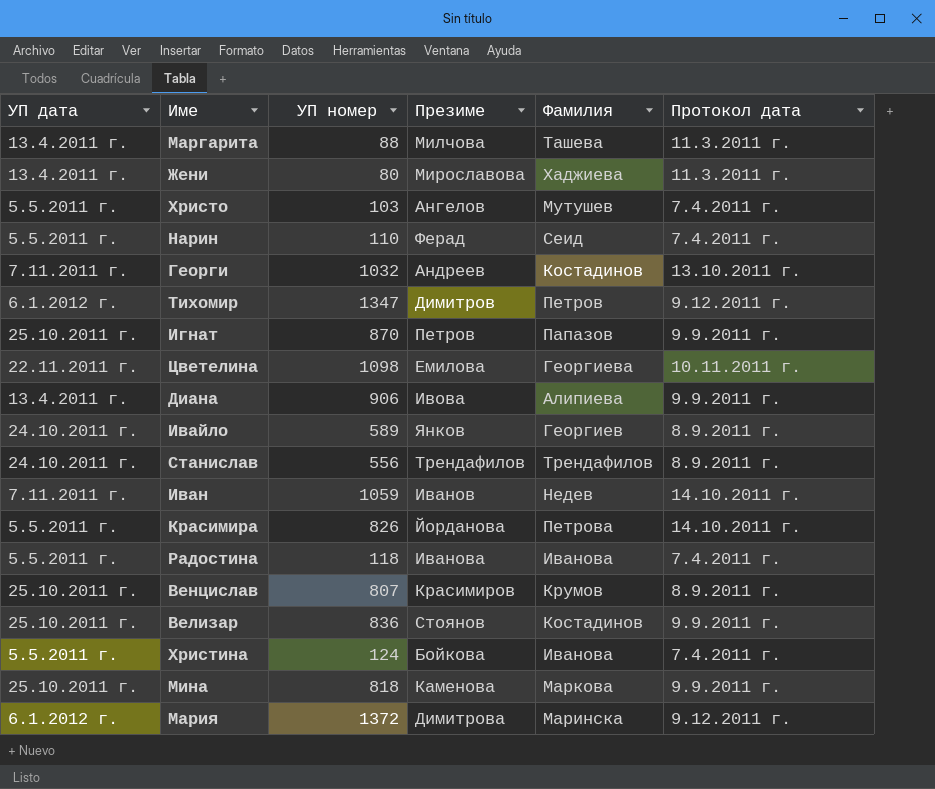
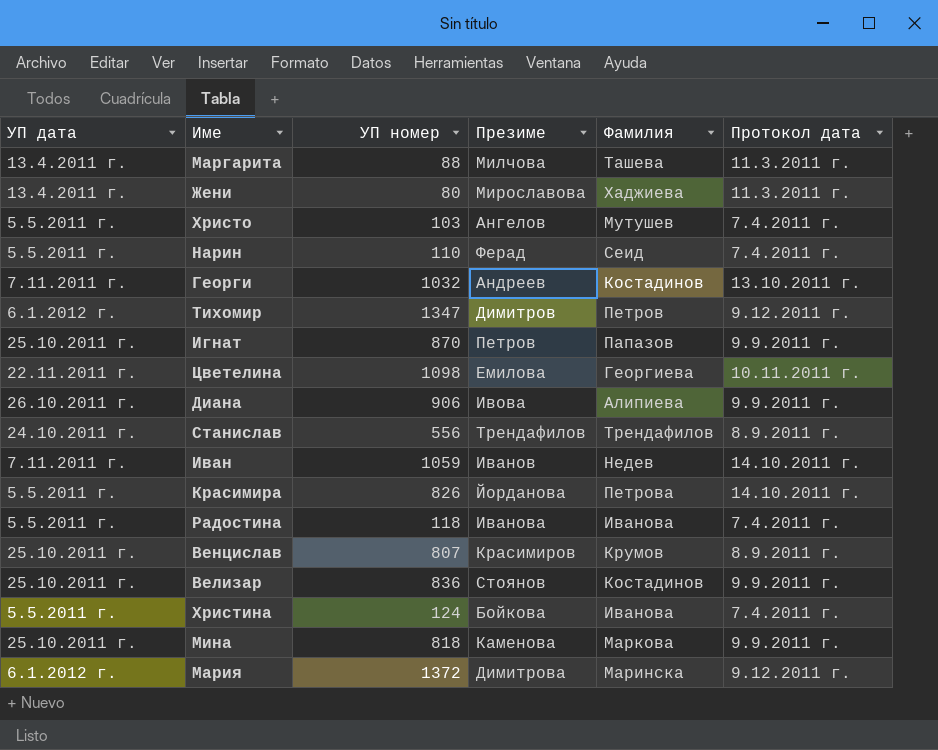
row Ивайло: 24.10.2011 г. | 589 | Янков | Георгиев | 8.9.2011 г. -> none
Диана | УП дата: 13.4.2011 г. -> 26.10.2011 г.

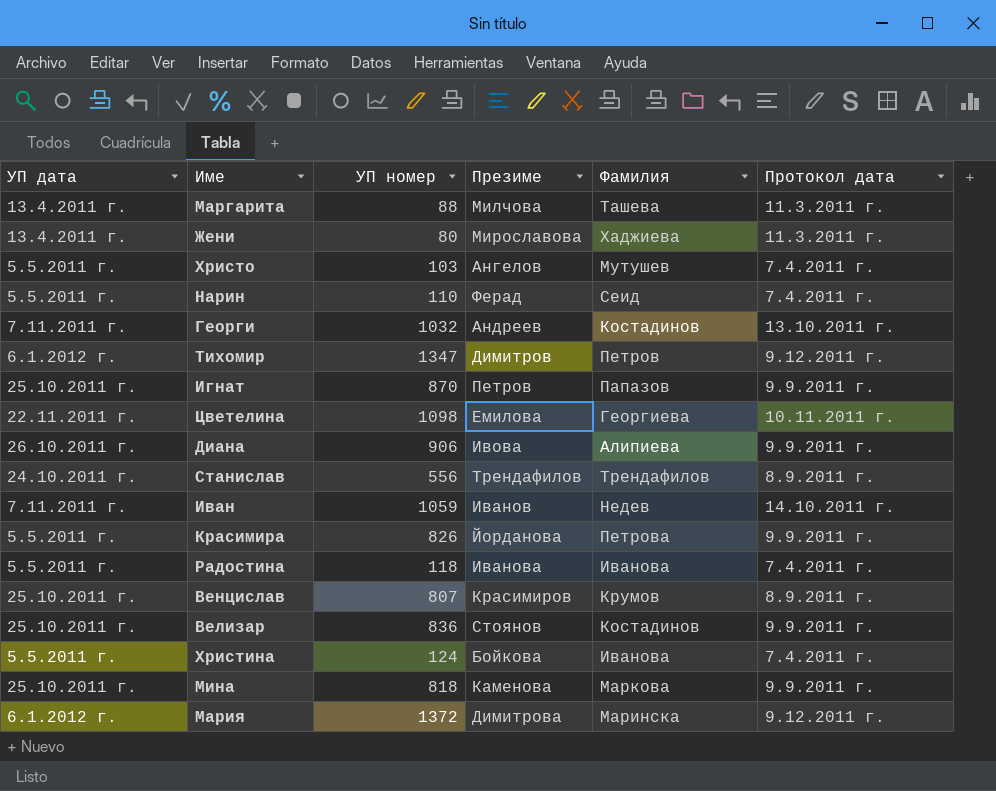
Красимира | Протокол дата: 14.10.2011 г. -> 9.9.2011 г.

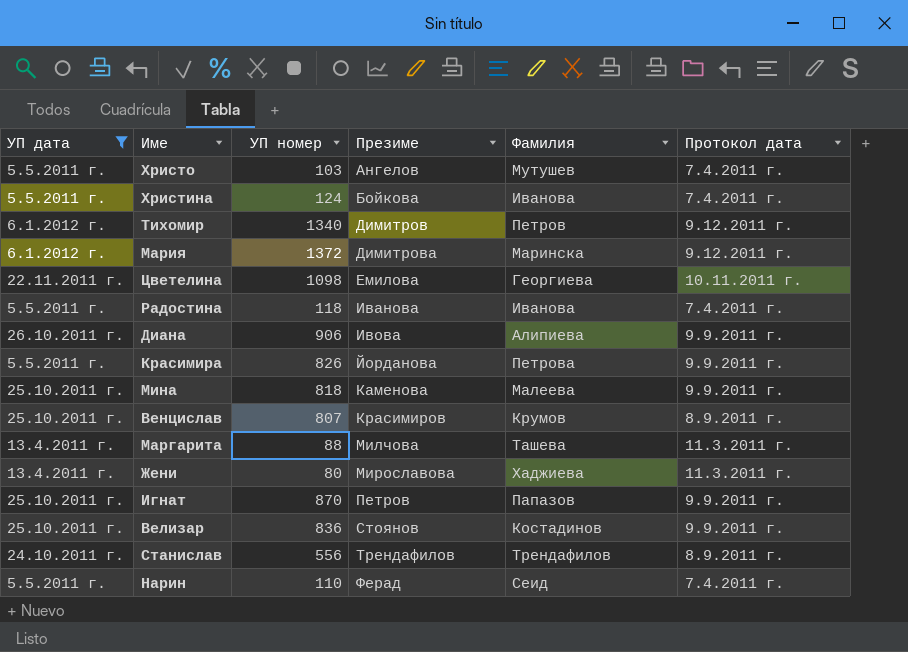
filter: none -> УП дата != 7.11.2011 г.
row order: none -> Презиме ascending
Тихомир | УП номер: 1347 -> 1340
Мина | Фамилия: Маркова -> Малеева

